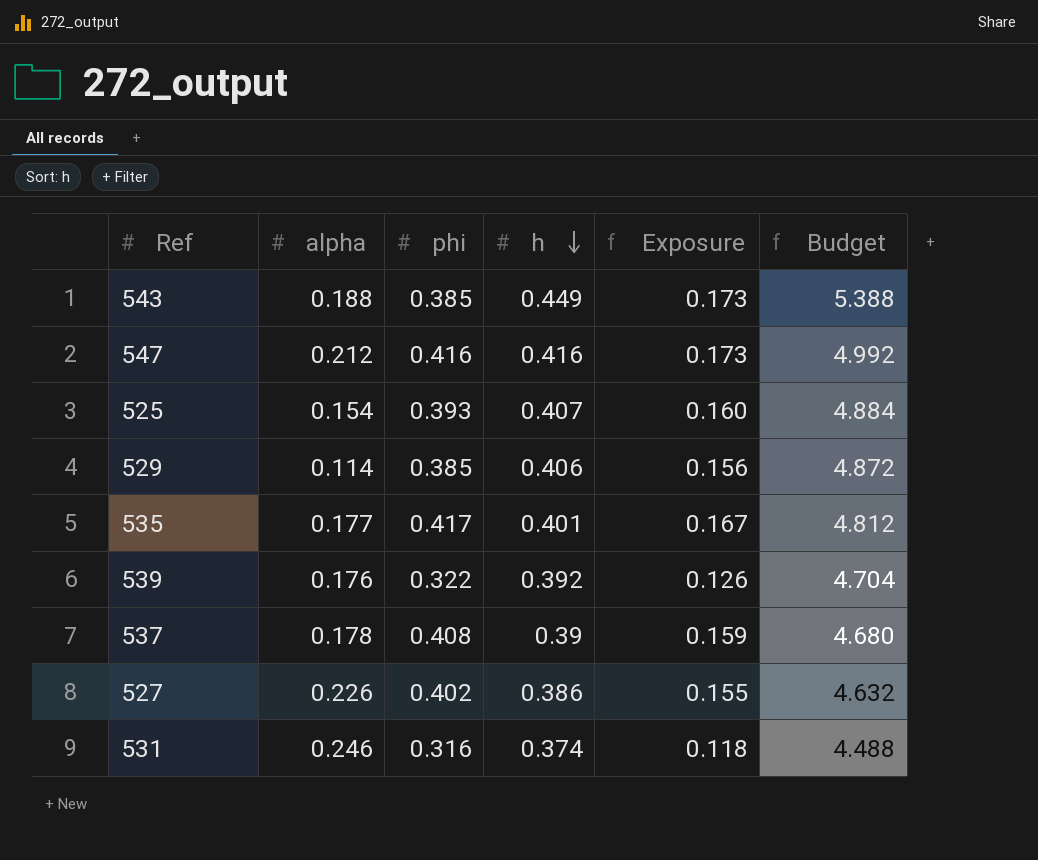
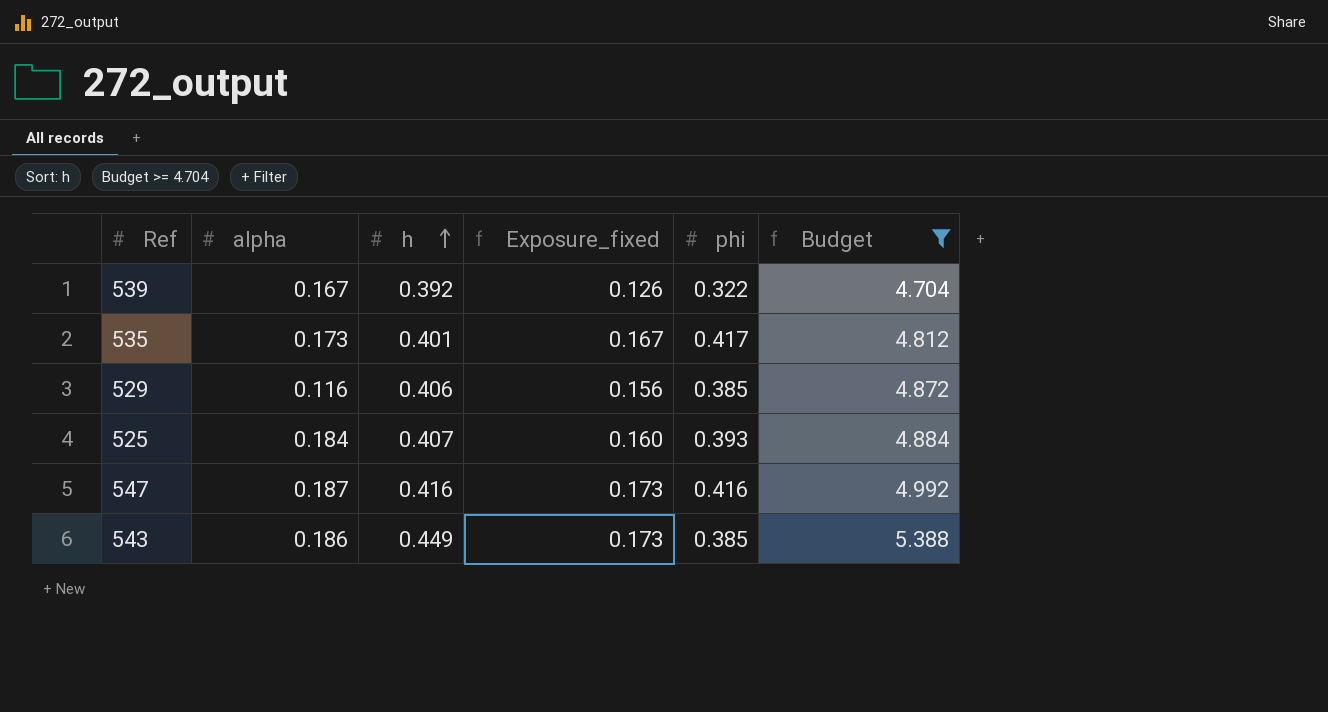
filter: none -> Budget >= 4.704
row order: h descending -> h ascending
column name: Exposure -> Exposure_fixed
column phi | position: 3 -> 5
539 | alpha: 0.176 -> 0.167
535 | alpha: 0.177 -> 0.173
529 | alpha: 0.114 -> 0.116
525 | alpha: 0.154 -> 0.184
547 | alpha: 0.212 -> 0.187
543 | alpha: 0.188 -> 0.186

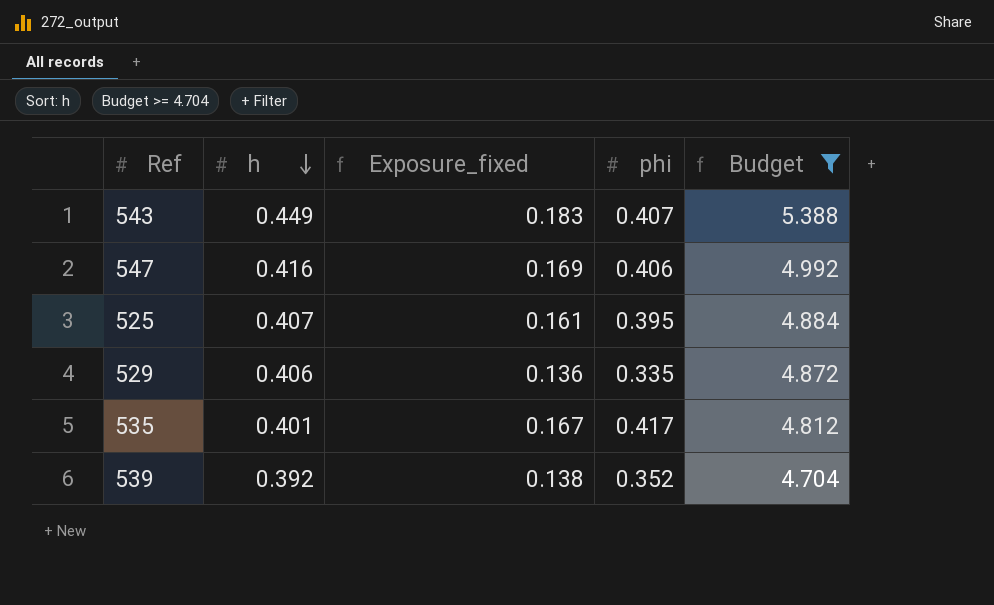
row order: h ascending -> h descending
column alpha | position: 2 -> none
543 | Exposure_fixed: 0.173 -> 0.183
543 | phi: 0.385 -> 0.407
547 | Exposure_fixed: 0.173 -> 0.169
547 | phi: 0.416 -> 0.406
525 | Exposure_fixed: 0.160 -> 0.161
525 | phi: 0.393 -> 0.395
529 | Exposure_fixed: 0.156 -> 0.136
529 | phi: 0.385 -> 0.335
539 | Exposure_fixed: 0.126 -> 0.138
539 | phi: 0.322 -> 0.352

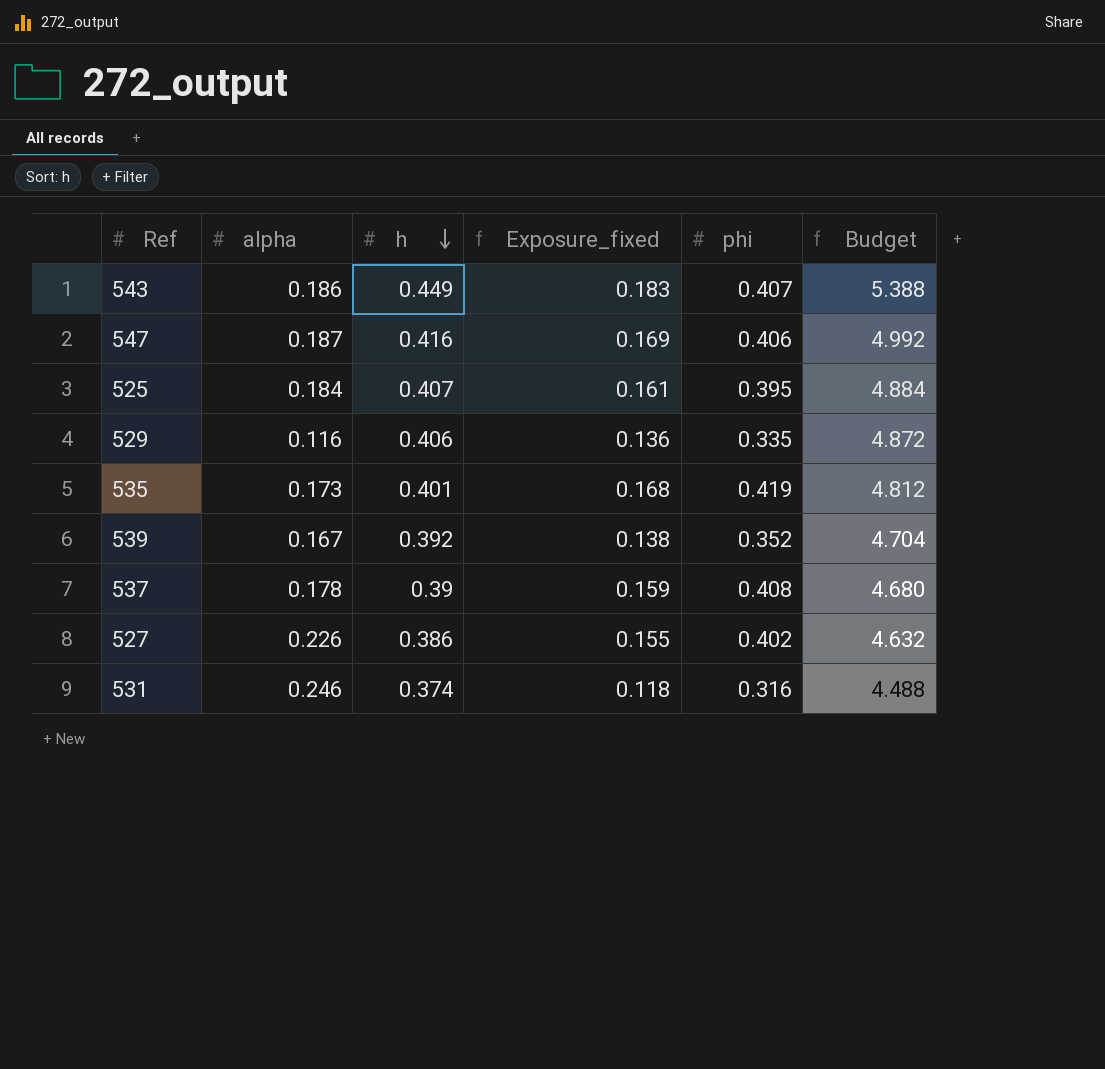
filter: Budget >= 4.704 -> none
column alpha | position: none -> 2
535 | Exposure_fixed: 0.167 -> 0.168
535 | phi: 0.417 -> 0.419

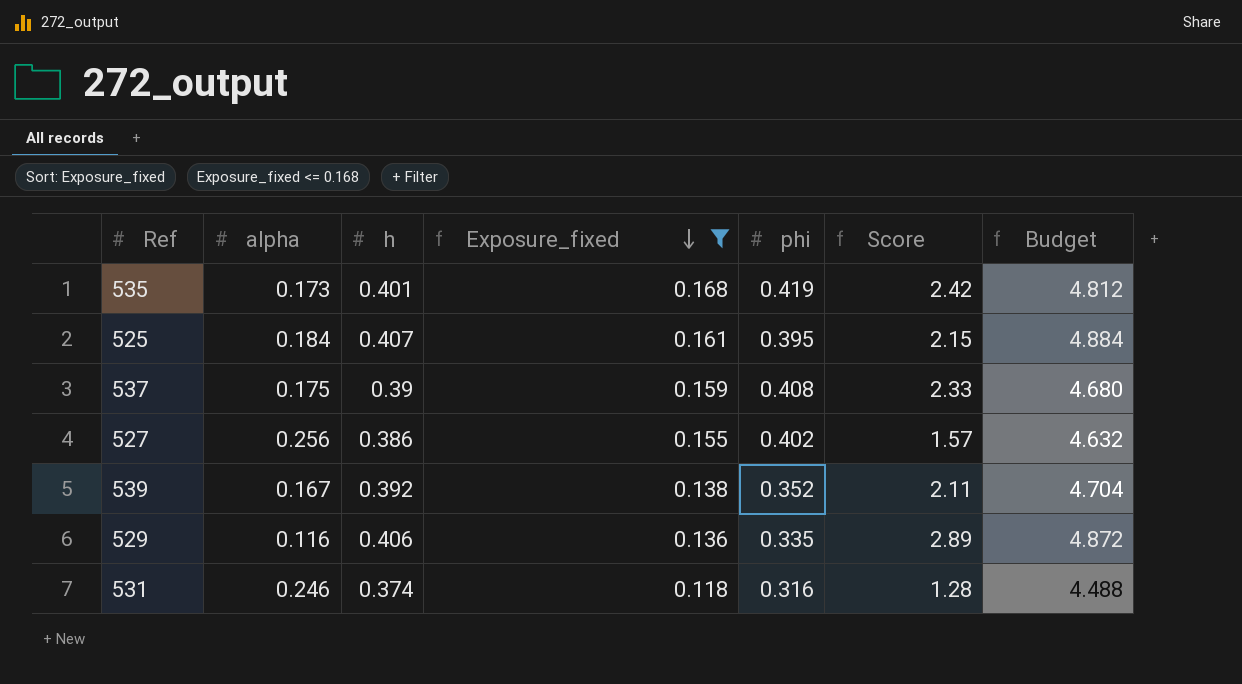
filter: none -> Exposure_fixed <= 0.168
row order: h descending -> Exposure_fixed descending
column Score | formula: none -> [phi] / [alpha]
537 | alpha: 0.178 -> 0.175
527 | alpha: 0.226 -> 0.256

